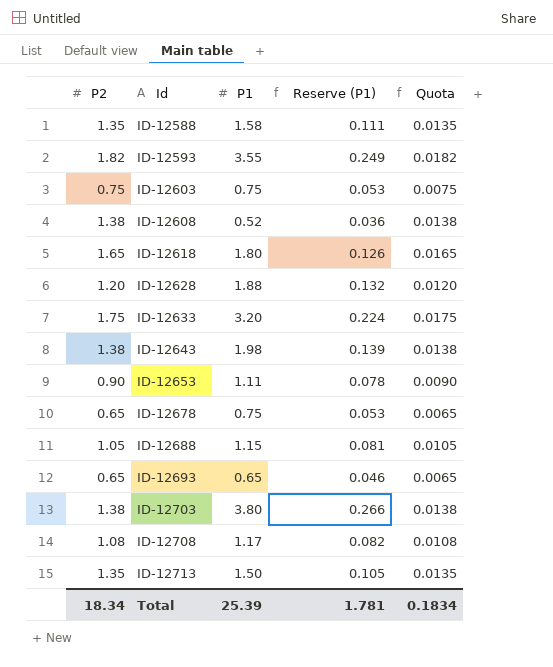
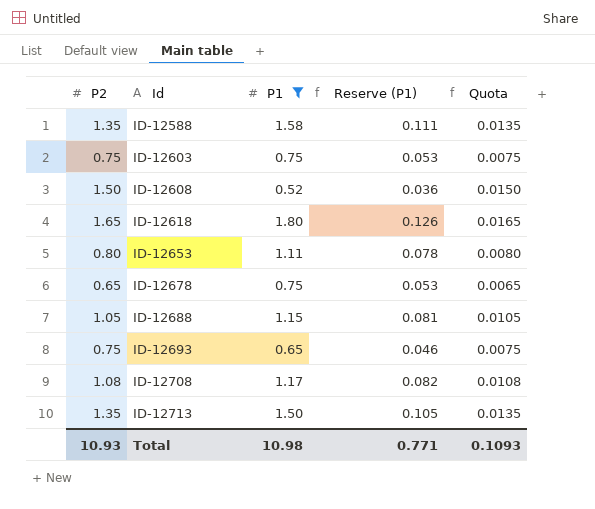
filter: none -> P1 <= 1.80
ID-12608 | P2: 1.38 -> 1.50
ID-12608 | Quota: 0.0138 -> 0.0150
ID-12653 | P2: 0.90 -> 0.80
ID-12653 | Quota: 0.0090 -> 0.0080
ID-12693 | P2: 0.65 -> 0.75
ID-12693 | Quota: 0.0065 -> 0.0075
Total | P2: 18.34 -> 10.93
Total | P1: 25.39 -> 10.98
Total | Reserve (P1): 1.781 -> 0.771
Total | Quota: 0.1834 -> 0.1093

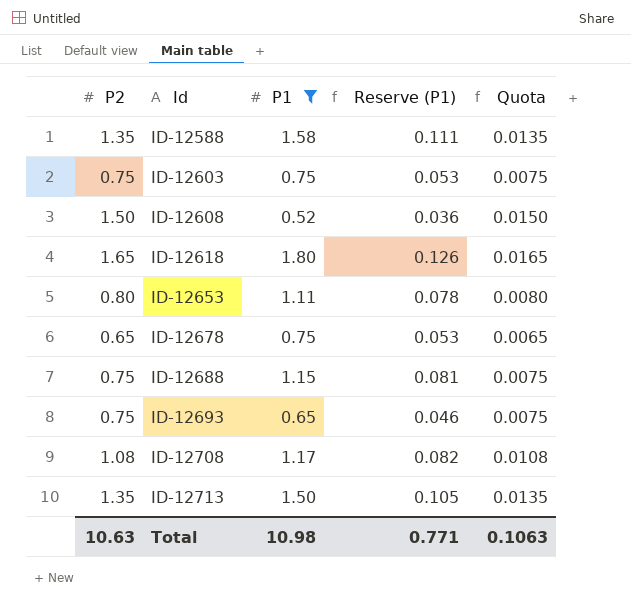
ID-12688 | P2: 1.05 -> 0.75
ID-12688 | Quota: 0.0105 -> 0.0075
Total | P2: 10.93 -> 10.63
Total | Quota: 0.1093 -> 0.1063

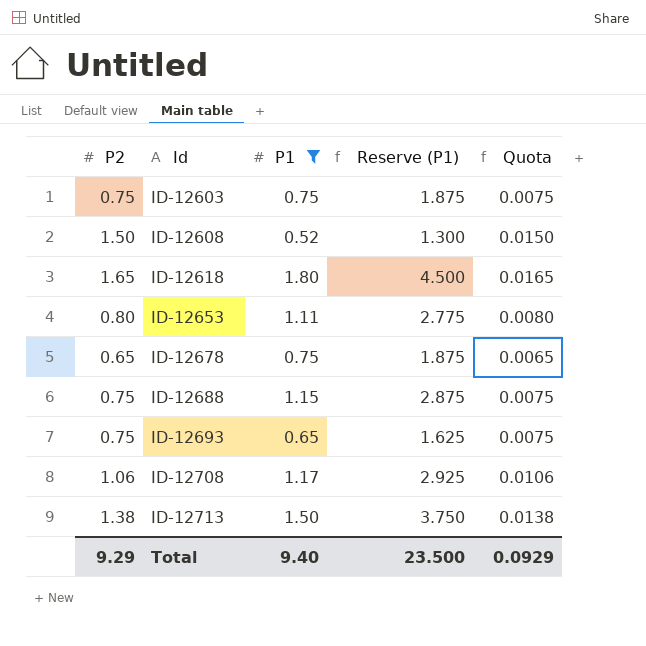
column Reserve (P1) | formula: [P1] * 0.07 -> [P1] * 2.5
row ID-12588: 1.35 | 1.58 | 0.111 | 0.0135 -> none
ID-12708 | P2: 1.08 -> 1.06
ID-12708 | Quota: 0.0108 -> 0.0106
ID-12713 | P2: 1.35 -> 1.38
ID-12713 | Quota: 0.0135 -> 0.0138
Total | P2: 10.63 -> 9.29
Total | P1: 10.98 -> 9.40
Total | Reserve (P1): 0.771 -> 23.500
Total | Quota: 0.1063 -> 0.0929

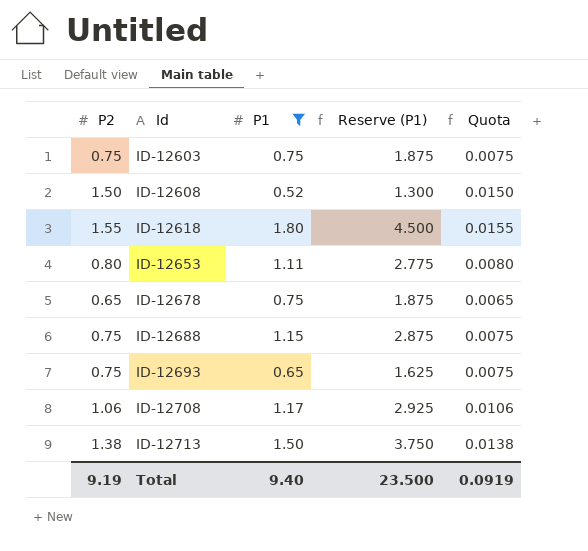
ID-12618 | P2: 1.65 -> 1.55
ID-12618 | Quota: 0.0165 -> 0.0155
Total | P2: 9.29 -> 9.19
Total | Quota: 0.0929 -> 0.0919

